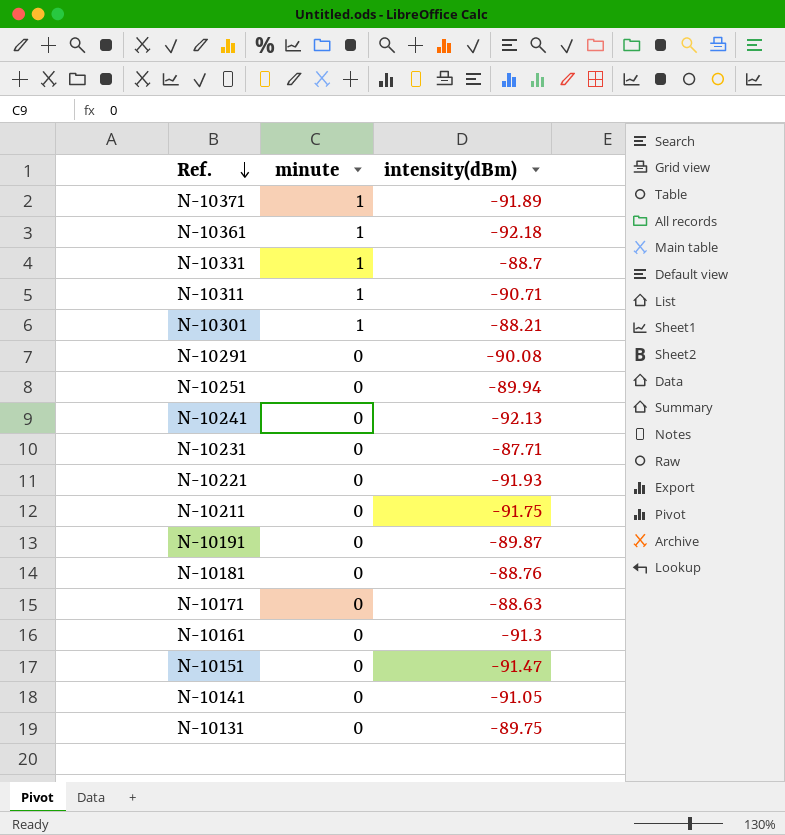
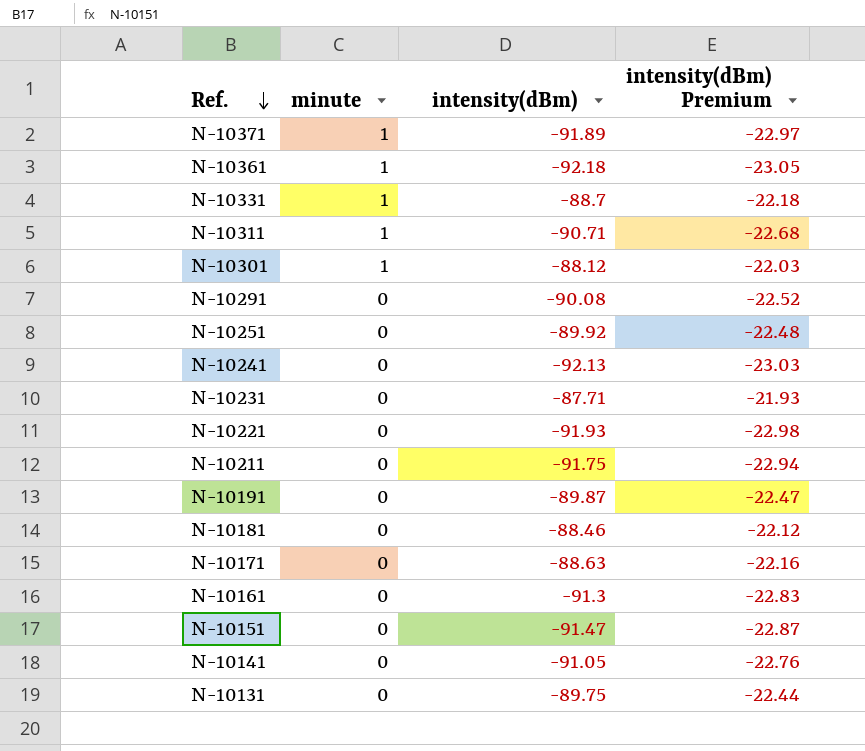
column intensity(dBm) Premium | formula: none -> [intensity(dBm)] * 0.25
N-10301 | intensity(dBm): -88.21 -> -88.12
N-10251 | intensity(dBm): -89.94 -> -89.92
N-10181 | intensity(dBm): -88.76 -> -88.46

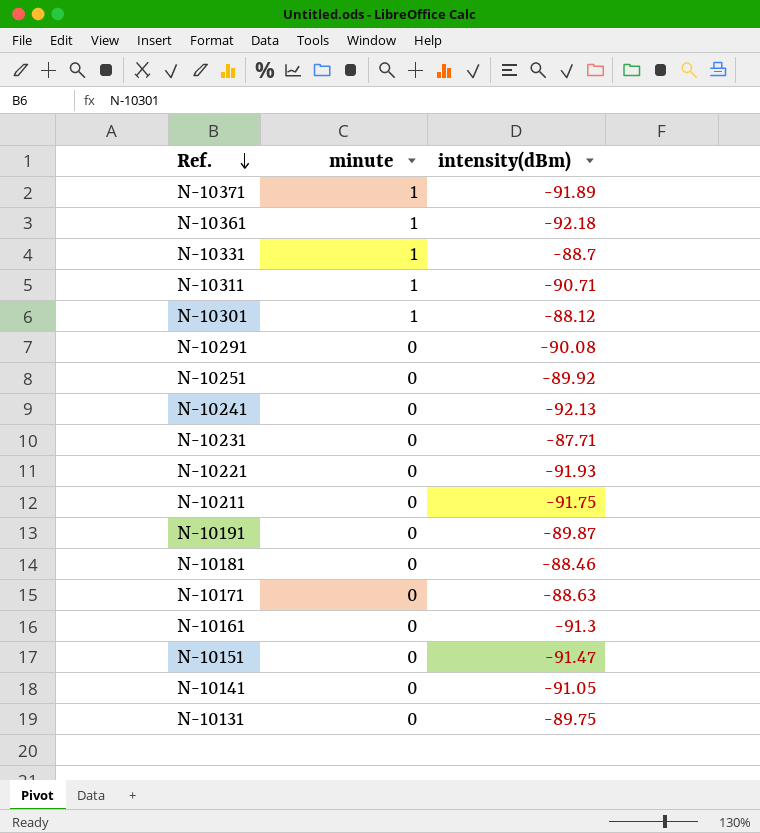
column intensity(dBm) Premium | formula: [intensity(dBm)] * 0.25 -> none

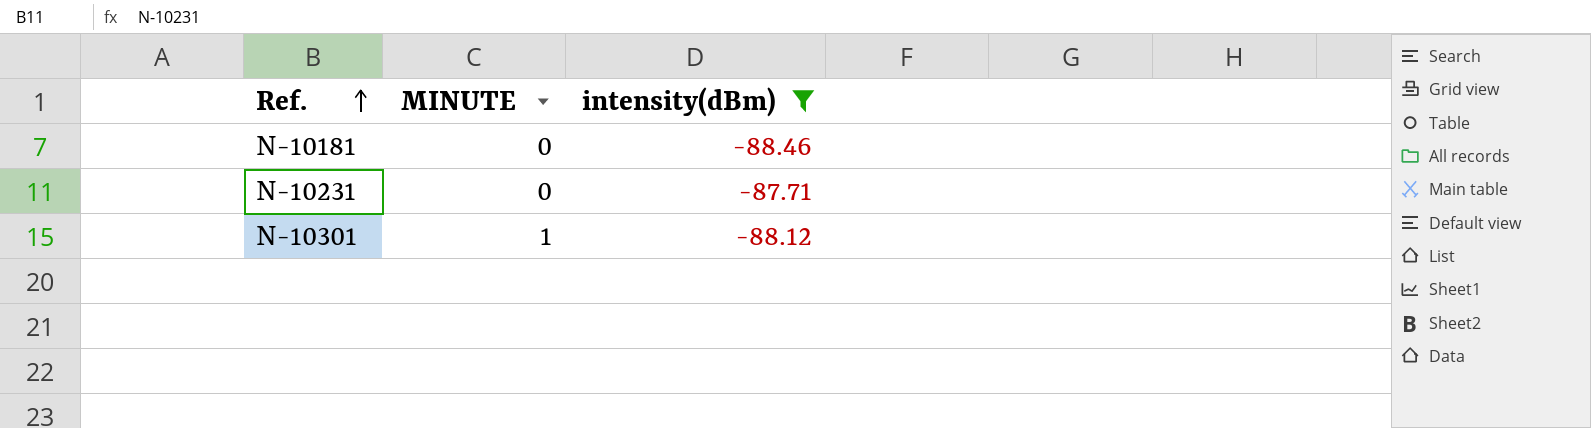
filter: none -> intensity(dBm) >= -88.46
row order: Ref. descending -> Ref. ascending
column name: minute -> MINUTE

